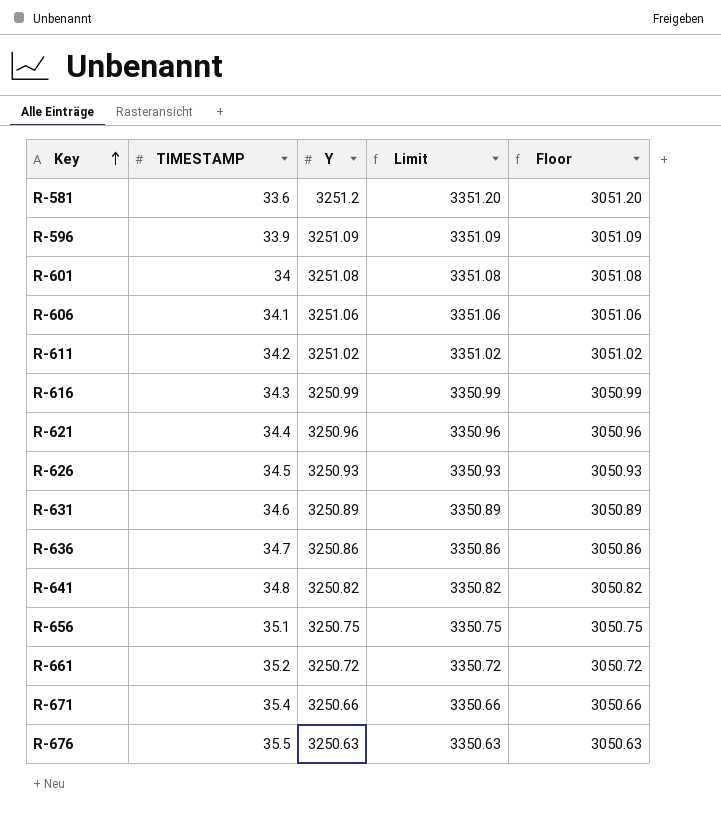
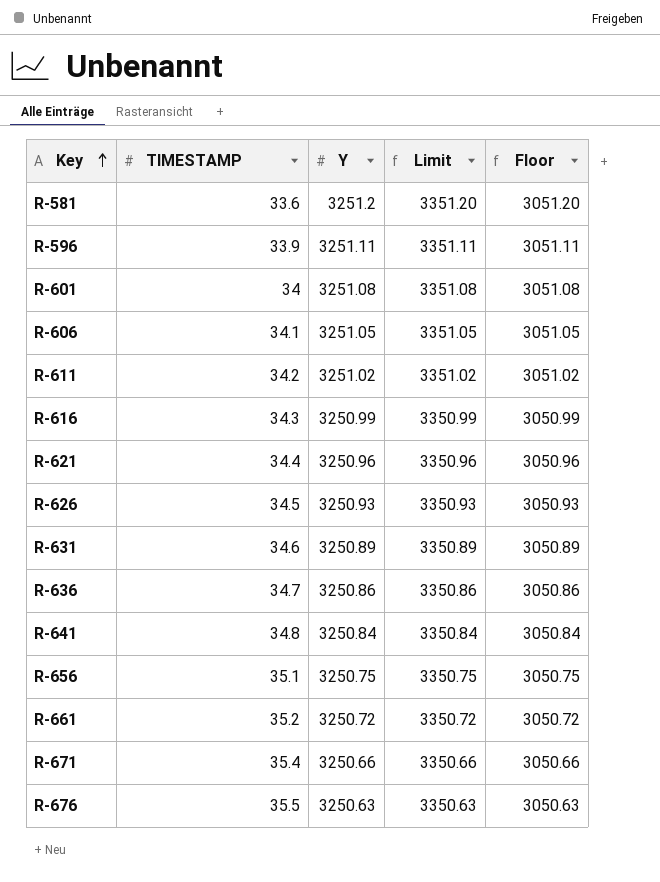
R-596 | Y: 3251.09 -> 3251.11
R-596 | Limit: 3351.09 -> 3351.11
R-596 | Floor: 3051.09 -> 3051.11
R-606 | Y: 3251.06 -> 3251.05
R-606 | Limit: 3351.06 -> 3351.05
R-606 | Floor: 3051.06 -> 3051.05
R-641 | Y: 3250.82 -> 3250.84
R-641 | Limit: 3350.82 -> 3350.84
R-641 | Floor: 3050.82 -> 3050.84

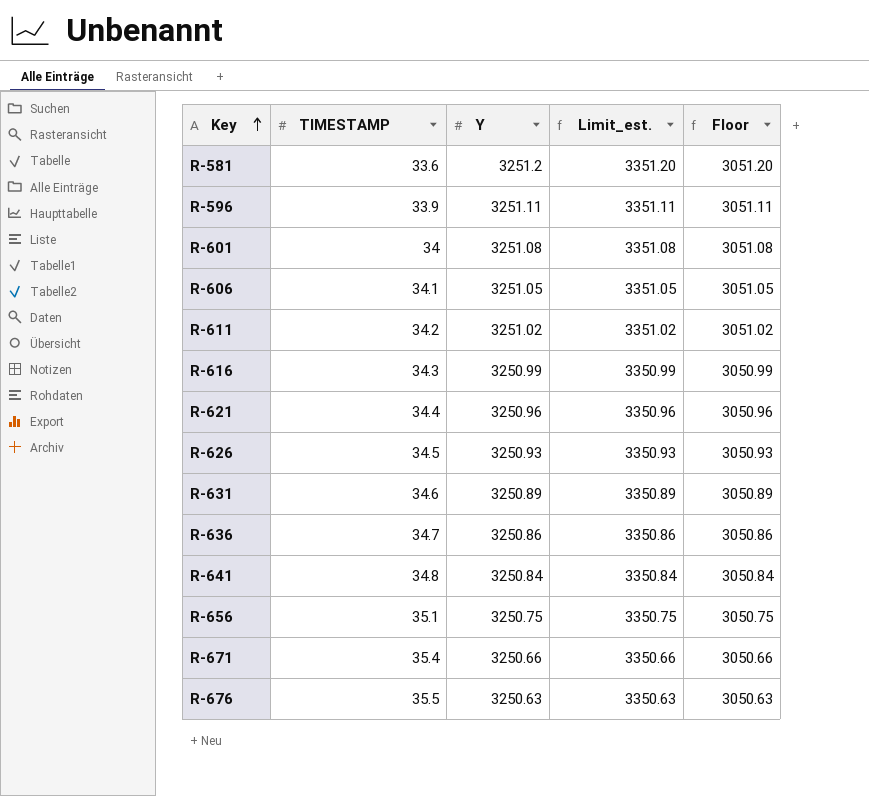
column name: Limit -> Limit_est.
row R-661: 35.2 | 3250.72 | 3350.72 | 3050.72 -> none

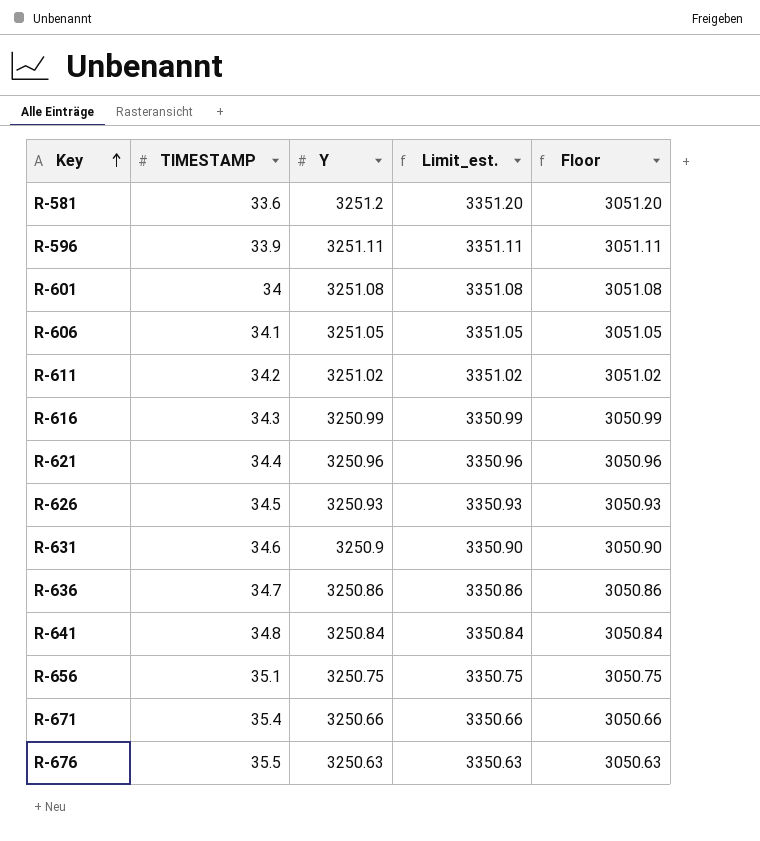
R-631 | Y: 3250.89 -> 3250.9
R-631 | Limit_est.: 3350.89 -> 3350.90
R-631 | Floor: 3050.89 -> 3050.90

